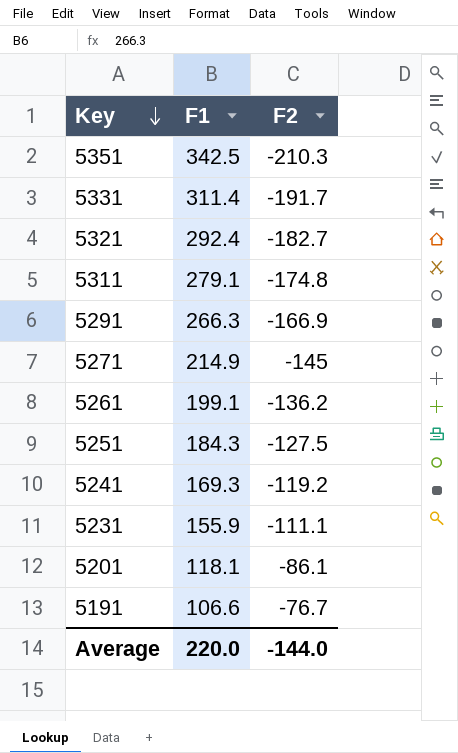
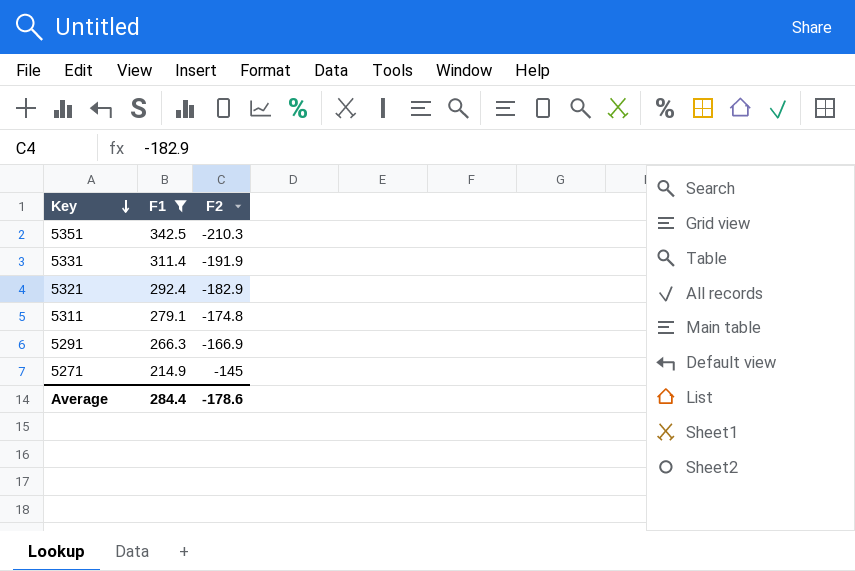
filter: none -> F1 >= 214.9
5331 | F2: -191.7 -> -191.9
5321 | F2: -182.7 -> -182.9
Average | F1: 220.0 -> 284.4
Average | F2: -144.0 -> -178.6

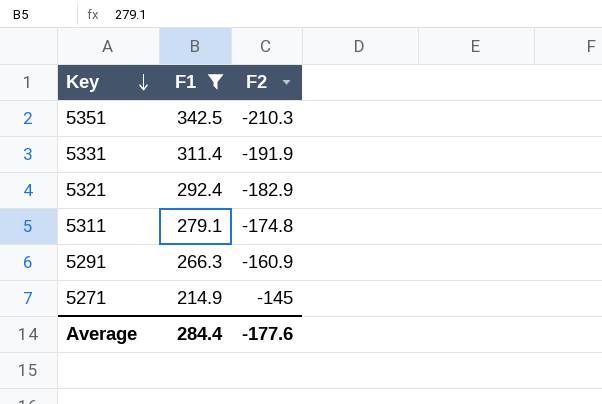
5291 | F2: -166.9 -> -160.9
Average | F2: -178.6 -> -177.6

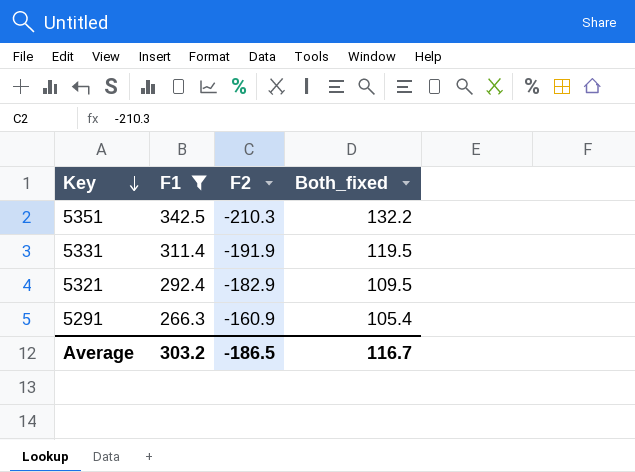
column Both_fixed | formula: none -> [F1] + [F2]
row 5311: 279.1 | -174.8 -> none
row 5271: 214.9 | -145 -> none
Average | F1: 284.4 -> 303.2
Average | F2: -177.6 -> -186.5

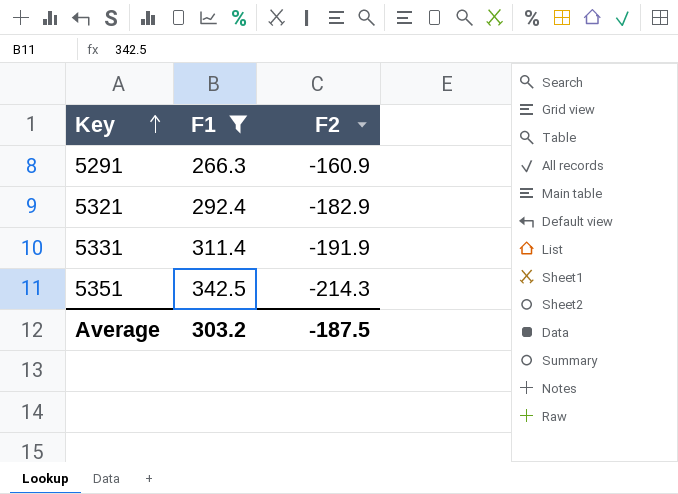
row order: Key descending -> Key ascending
column Both_fixed | formula: [F1] + [F2] -> none
5351 | F2: -210.3 -> -214.3
Average | F2: -186.5 -> -187.5

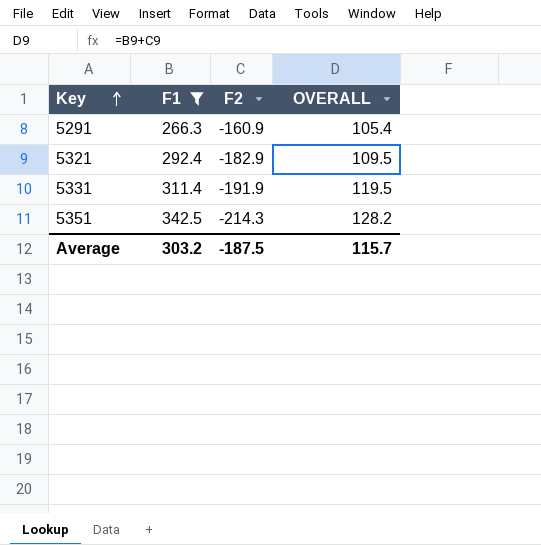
column OVERALL | formula: none -> [F1] + [F2]

